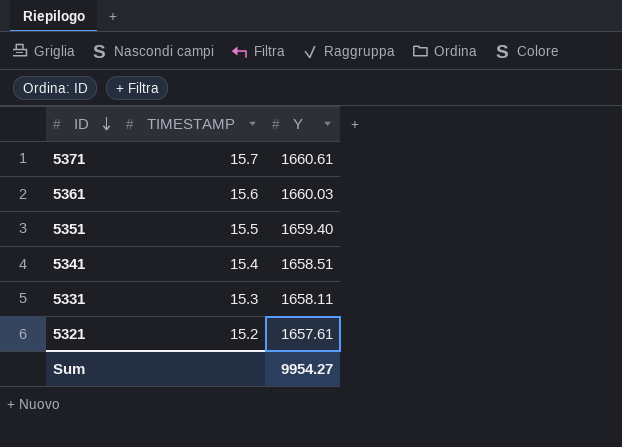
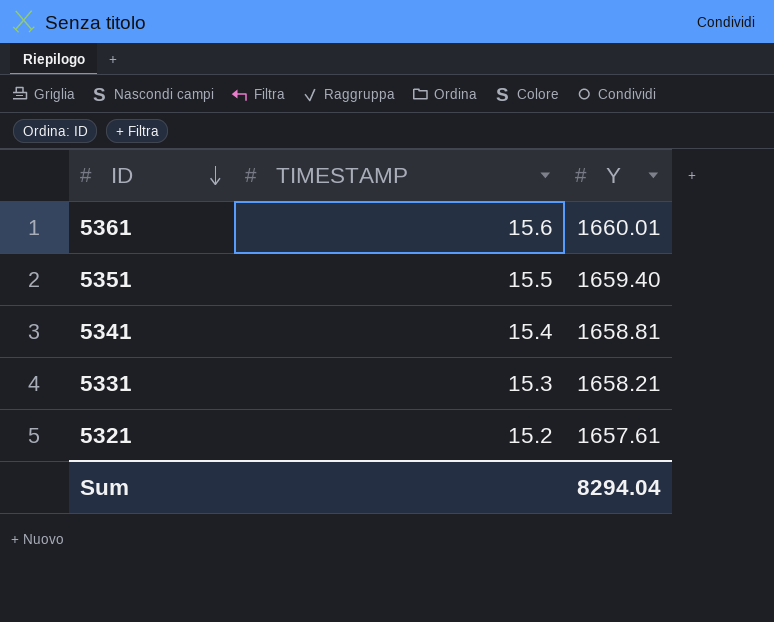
row 5371: 15.7 | 1660.61 -> none
5361 | Y: 1660.03 -> 1660.01
5341 | Y: 1658.51 -> 1658.81
5331 | Y: 1658.11 -> 1658.21
Sum | Y: 9954.27 -> 8294.04

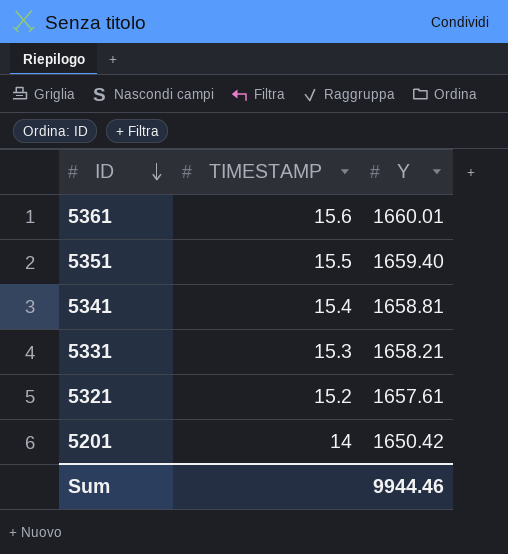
row 5201: none -> 14 | 1650.42
Sum | Y: 8294.04 -> 9944.46

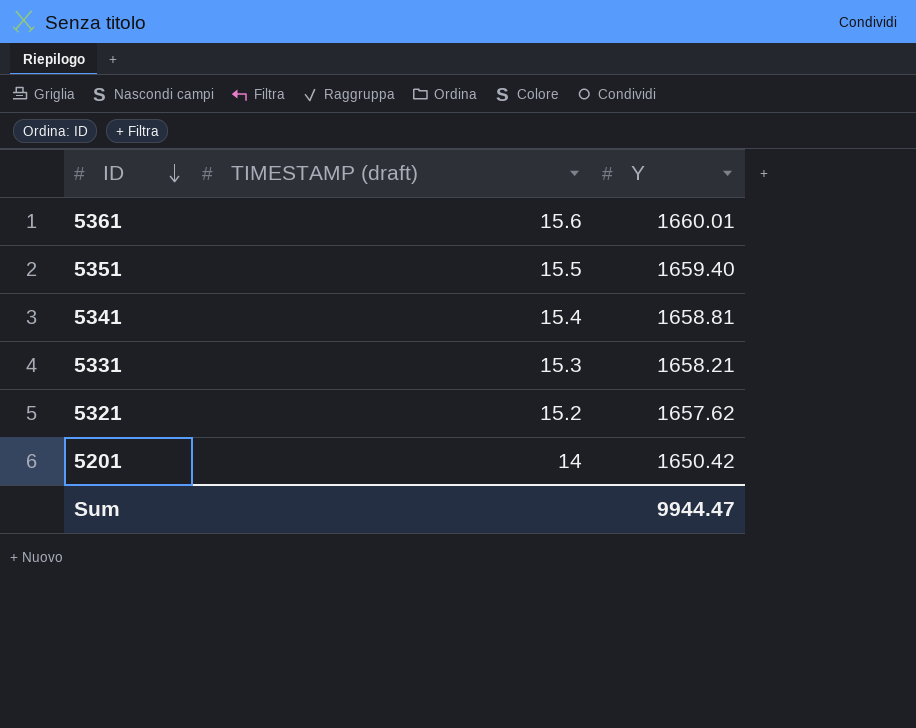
column name: TIMESTAMP -> TIMESTAMP (draft)
5321 | Y: 1657.61 -> 1657.62
Sum | Y: 9944.46 -> 9944.47

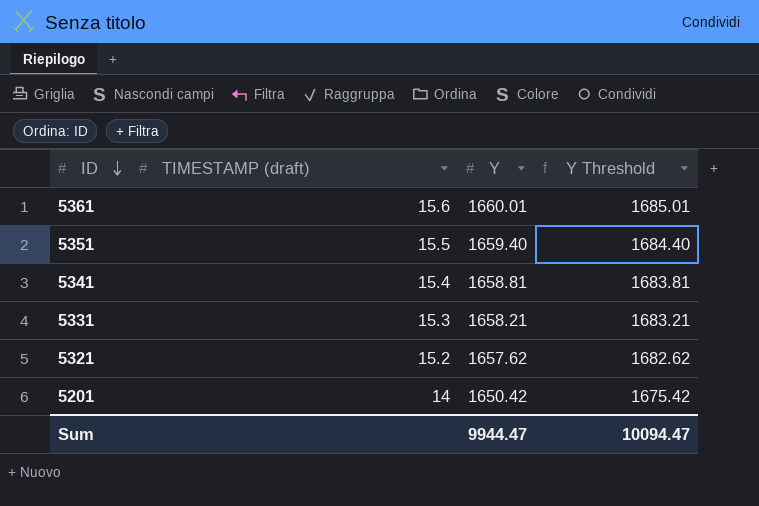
column Y Threshold | formula: none -> [Y] + 25

